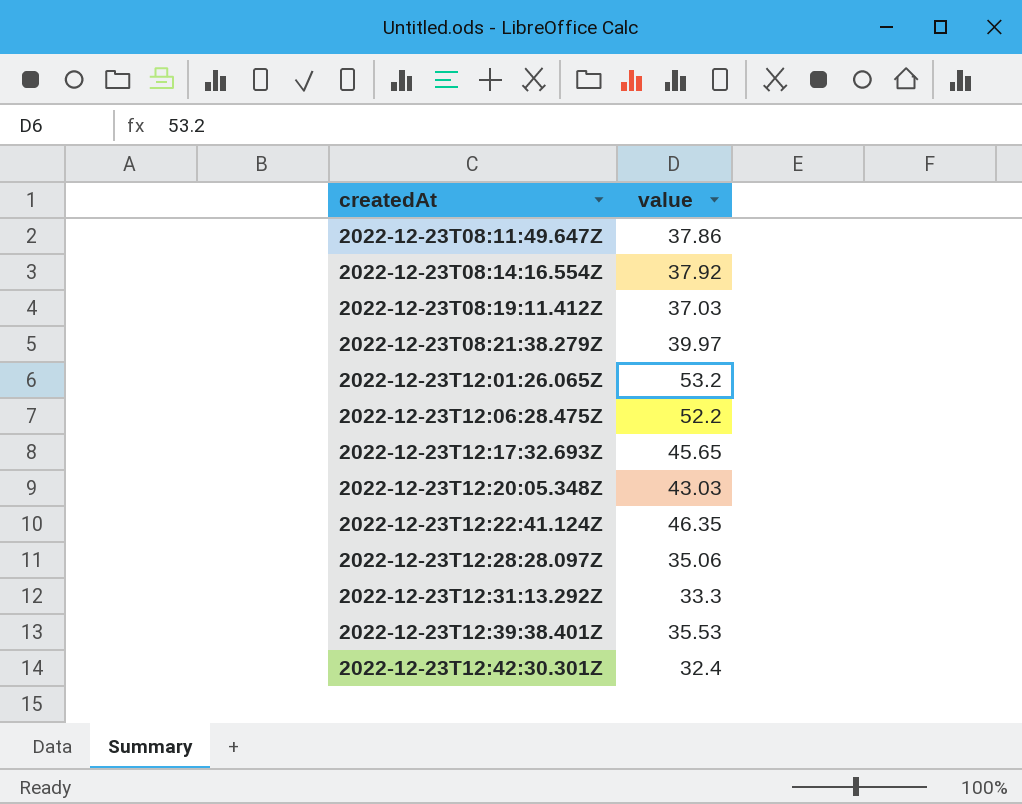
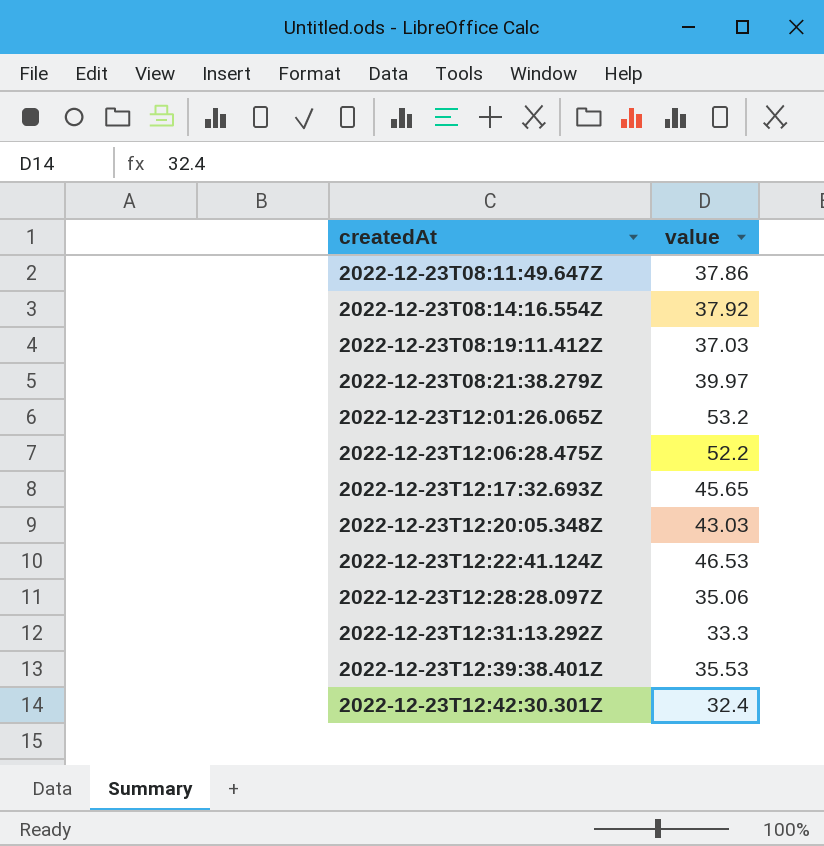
2022-12-23T12:22:41.124Z | value: 46.35 -> 46.53

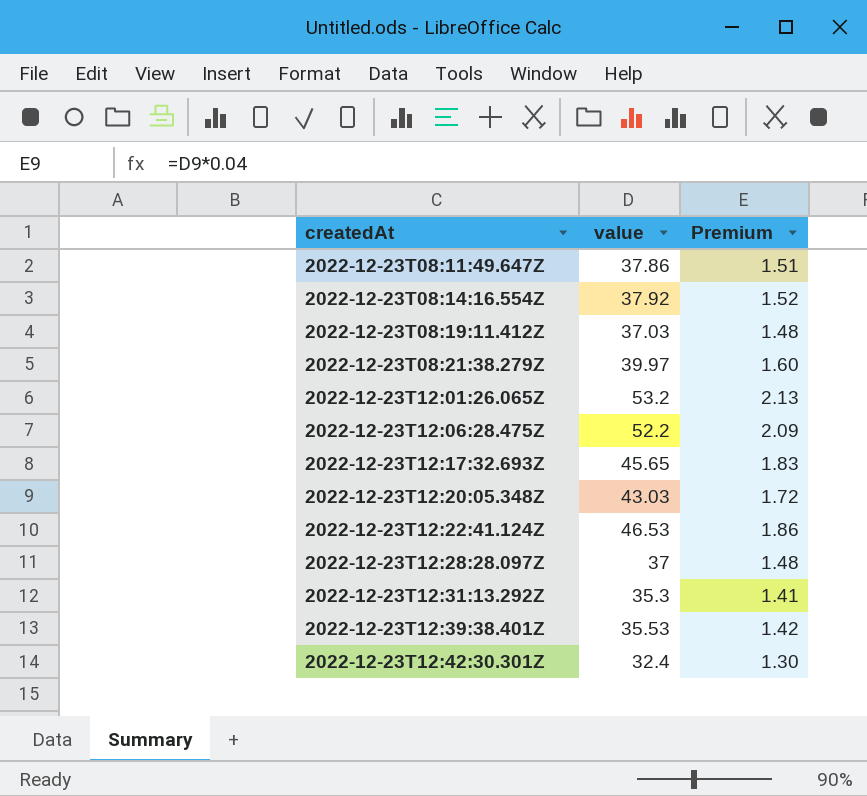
column Premium | formula: none -> [value] * 0.04
2022-12-23T12:28:28.097Z | value: 35.06 -> 37
2022-12-23T12:31:13.292Z | value: 33.3 -> 35.3

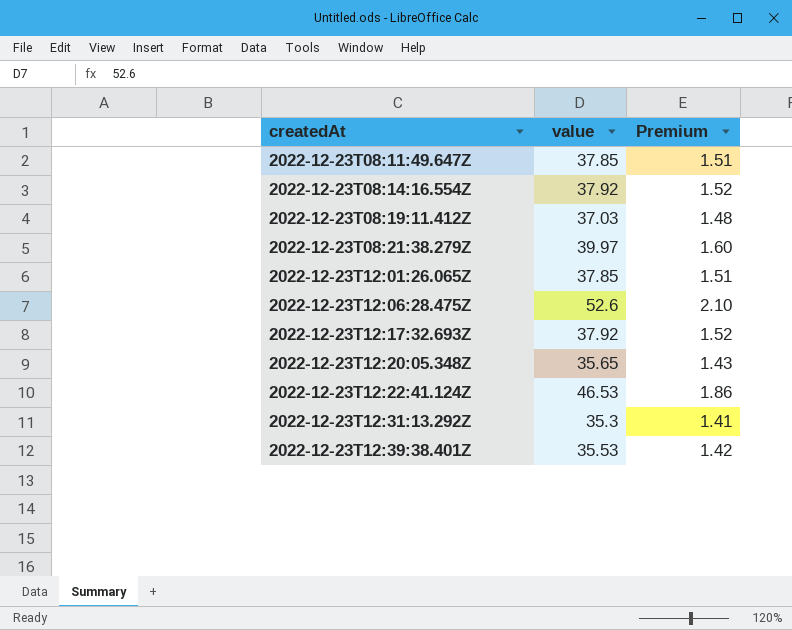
row 2022-12-23T12:28:28.097Z: 37 | 1.48 -> none
row 2022-12-23T12:42:30.301Z: 32.4 | 1.30 -> none
2022-12-23T08:11:49.647Z | value: 37.86 -> 37.85
2022-12-23T12:01:26.065Z | value: 53.2 -> 37.85
2022-12-23T12:01:26.065Z | Premium: 2.13 -> 1.51
2022-12-23T12:06:28.475Z | value: 52.2 -> 52.6
2022-12-23T12:06:28.475Z | Premium: 2.09 -> 2.10
2022-12-23T12:17:32.693Z | value: 45.65 -> 37.92
2022-12-23T12:17:32.693Z | Premium: 1.83 -> 1.52
2022-12-23T12:20:05.348Z | value: 43.03 -> 35.65
2022-12-23T12:20:05.348Z | Premium: 1.72 -> 1.43

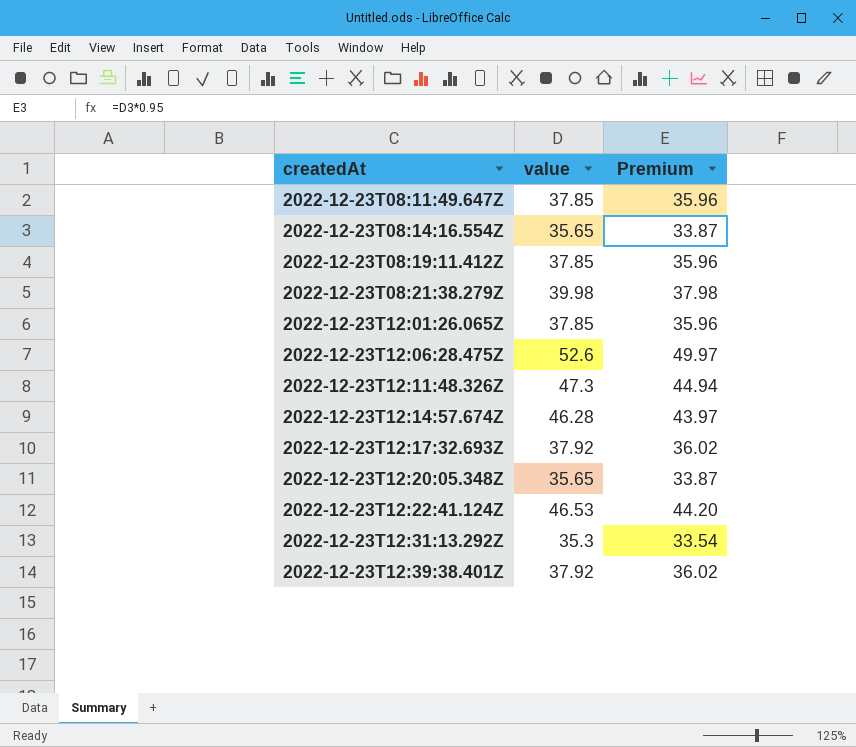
column Premium | formula: [value] * 0.04 -> [value] * 0.95
2022-12-23T08:14:16.554Z | value: 37.92 -> 35.65
2022-12-23T08:19:11.412Z | value: 37.03 -> 37.85
2022-12-23T08:21:38.279Z | value: 39.97 -> 39.98
row 2022-12-23T12:11:48.326Z: none -> 47.3 | 44.94
row 2022-12-23T12:14:57.674Z: none -> 46.28 | 43.97
2022-12-23T12:39:38.401Z | value: 35.53 -> 37.92

